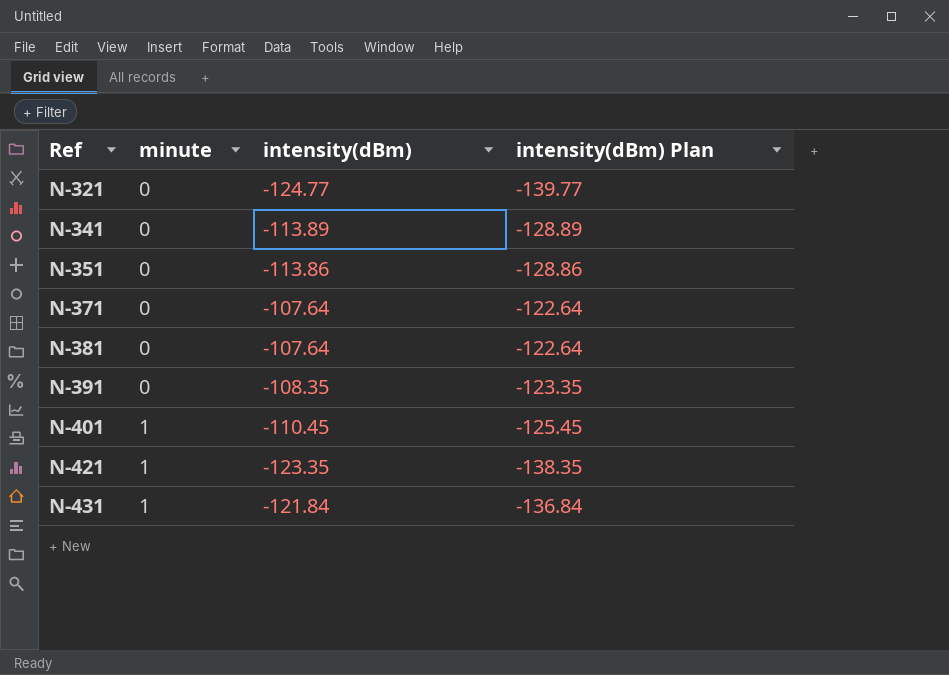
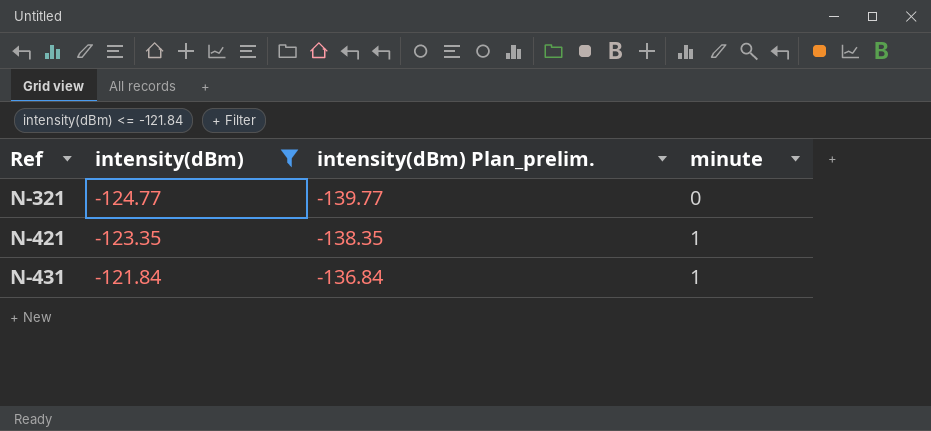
filter: none -> intensity(dBm) <= -121.84
column name: intensity(dBm) Plan -> intensity(dBm) Plan_prelim.
column minute | position: 2 -> 4

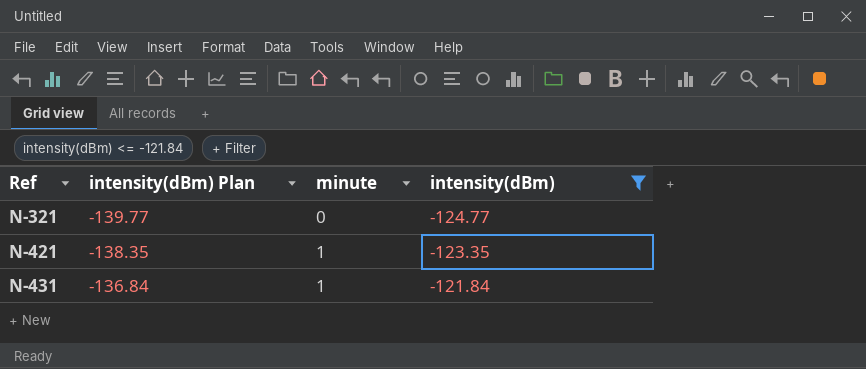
column name: intensity(dBm) Plan_prelim. -> intensity(dBm) Plan
column intensity(dBm) | position: 2 -> 4

